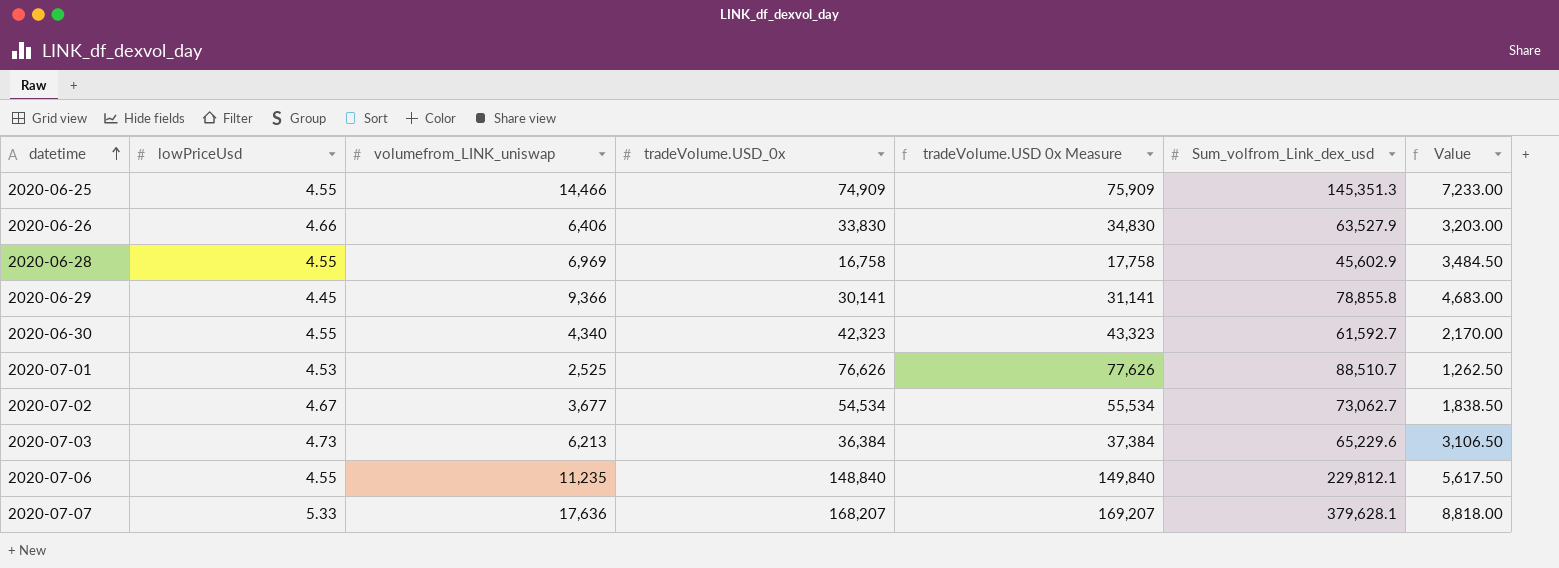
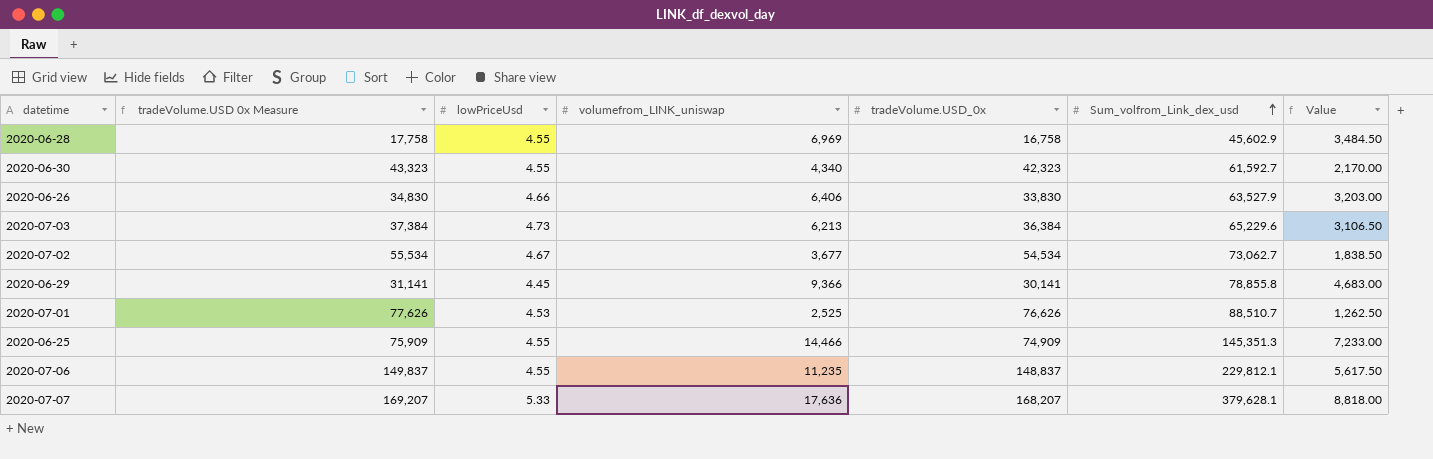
row order: datetime ascending -> Sum_volfrom_Link_dex_usd ascending
column tradeVolume.USD 0x Measure | position: 5 -> 2
2020-07-06 | tradeVolume.USD 0x Measure: 149,840 -> 149,837
2020-07-06 | tradeVolume.USD_0x: 148,840 -> 148,837

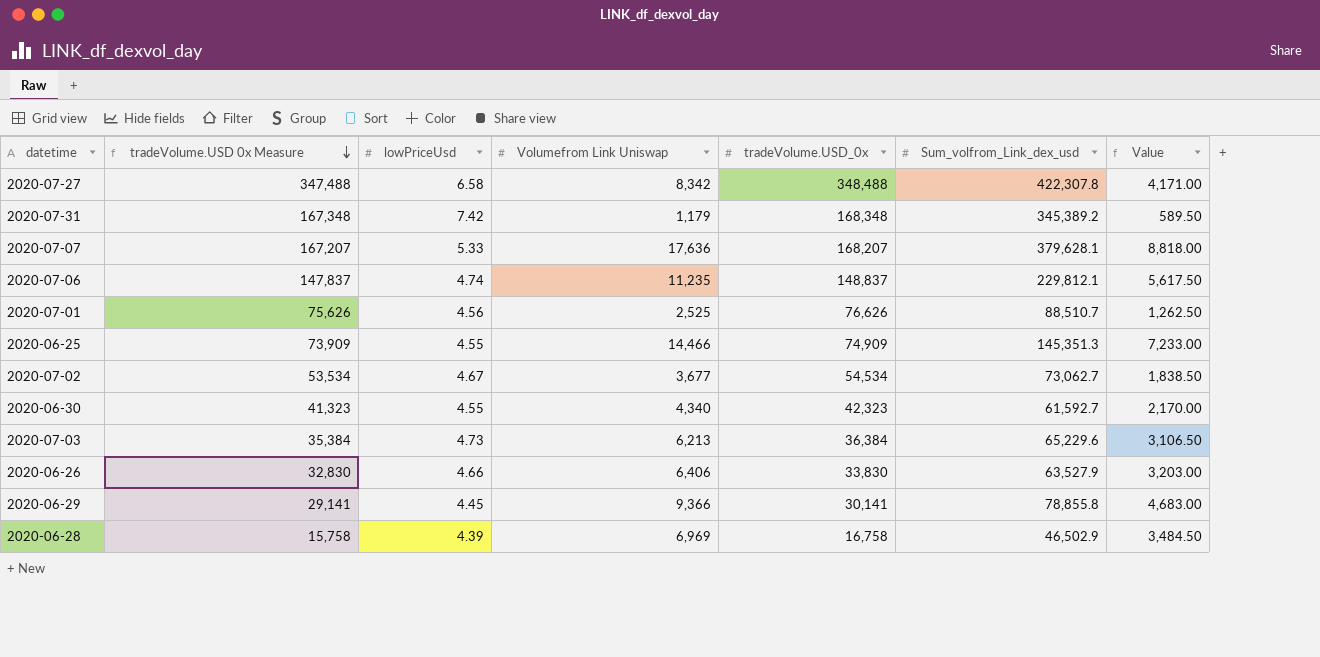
row order: Sum_volfrom_Link_dex_usd ascending -> tradeVolume.USD 0x Measure descending
column tradeVolume.USD 0x Measure | formula: [tradeVolume.USD_0x] + 1000 -> [tradeVolume.USD_0x] - 1000
column name: volumefrom_LINK_uniswap -> Volumefrom Link Uniswap
row 2020-07-27: none -> 347,488 | 6.58 | 8,342 | 348,488 | 422,307.8 | 4,171.00
row 2020-07-31: none -> 167,348 | 7.42 | 1,179 | 168,348 | 345,389.2 | 589.50
2020-07-06 | lowPriceUsd: 4.55 -> 4.74
2020-07-01 | lowPriceUsd: 4.53 -> 4.56
2020-06-28 | lowPriceUsd: 4.55 -> 4.39
2020-06-28 | Sum_volfrom_Link_dex_usd: 45,602.9 -> 46,502.9

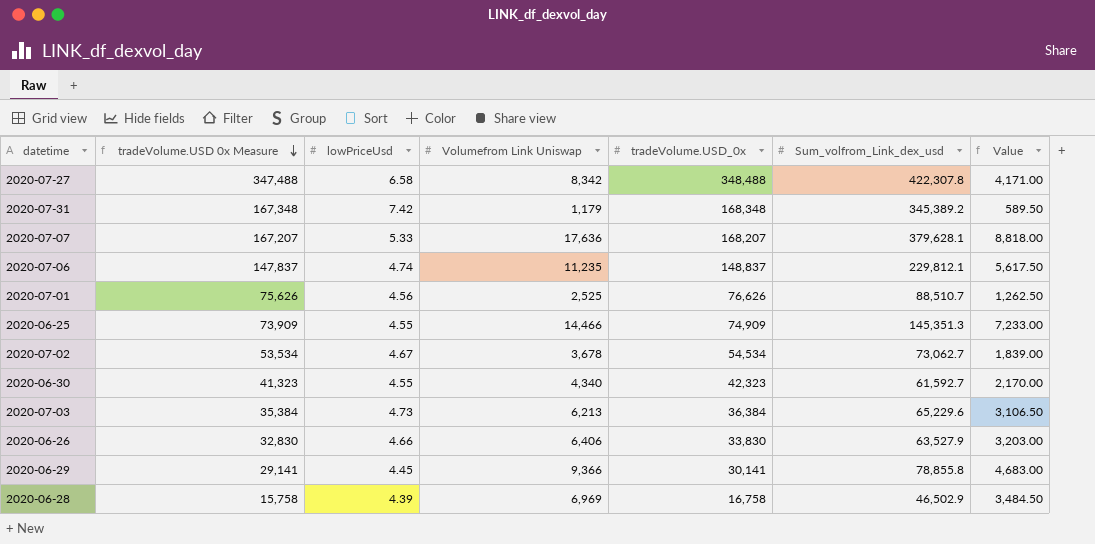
2020-07-02 | Volumefrom Link Uniswap: 3,677 -> 3,678
2020-07-02 | Value: 1,838.50 -> 1,839.00

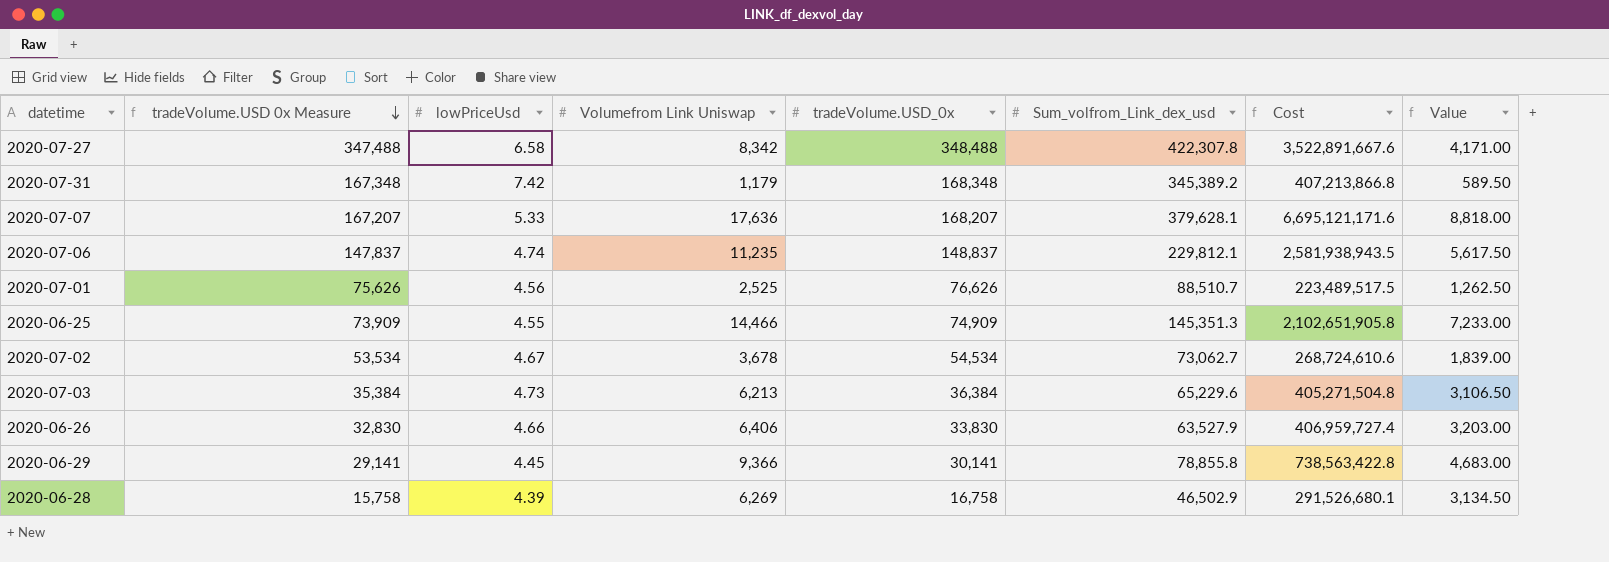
column Cost | formula: none -> [Volumefrom Link Uniswap] * [Sum_volfrom_Link_dex_usd]
row 2020-06-30: 41,323 | 4.55 | 4,340 | 42,323 | 61,592.7 | 2,170.00 -> none
2020-06-28 | Volumefrom Link Uniswap: 6,969 -> 6,269
2020-06-28 | Value: 3,484.50 -> 3,134.50

